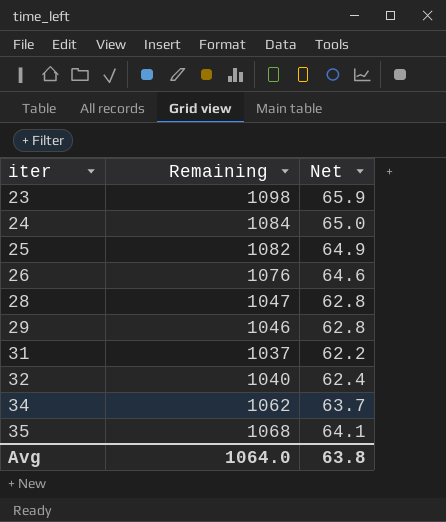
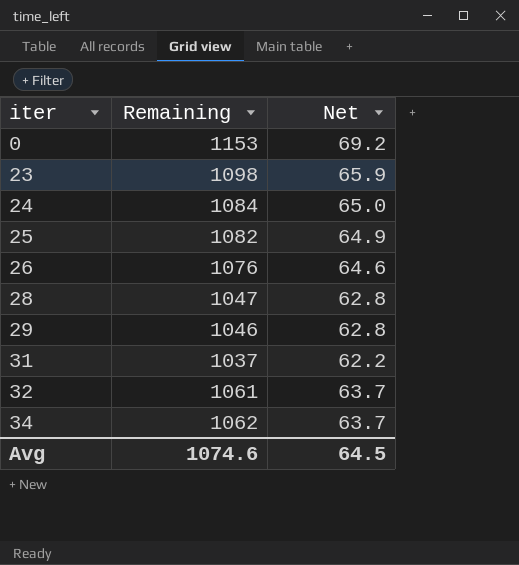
row 35: 1068 | 64.1 -> none
row 0: none -> 1153 | 69.2
32 | Remaining: 1040 -> 1061
32 | Net: 62.4 -> 63.7
Avg | Remaining: 1064.0 -> 1074.6
Avg | Net: 63.8 -> 64.5

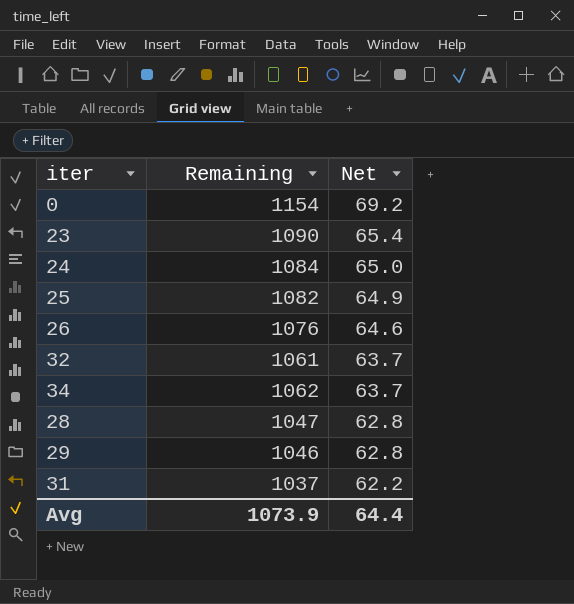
row order: iter ascending -> Net descending
0 | Remaining: 1153 -> 1154
23 | Remaining: 1098 -> 1090
23 | Net: 65.9 -> 65.4
Avg | Remaining: 1074.6 -> 1073.9
Avg | Net: 64.5 -> 64.4

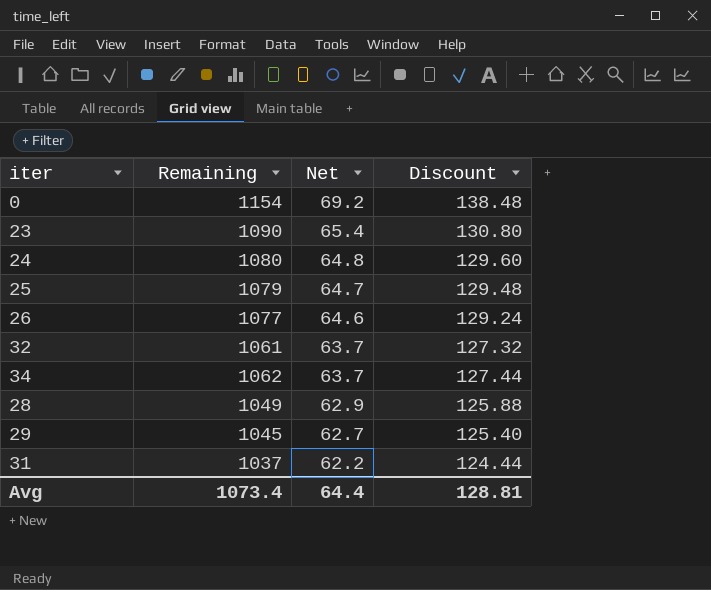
column Discount | formula: none -> [Remaining] * 0.12
24 | Remaining: 1084 -> 1080
24 | Net: 65.0 -> 64.8
25 | Remaining: 1082 -> 1079
25 | Net: 64.9 -> 64.7
26 | Remaining: 1076 -> 1077
28 | Remaining: 1047 -> 1049
28 | Net: 62.8 -> 62.9
29 | Remaining: 1046 -> 1045
29 | Net: 62.8 -> 62.7
Avg | Remaining: 1073.9 -> 1073.4

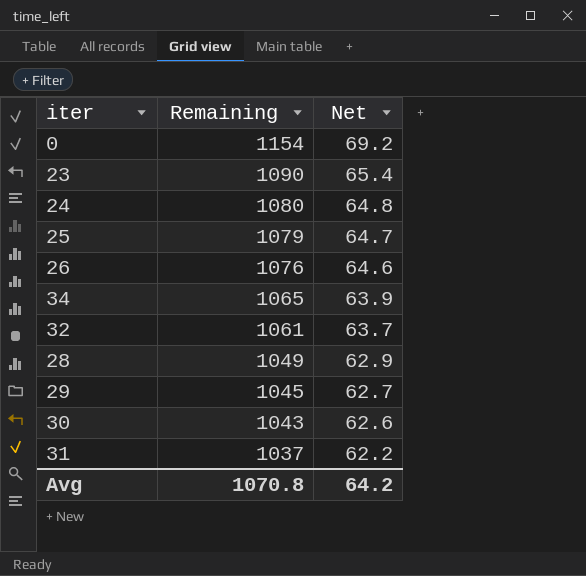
row order: Net descending -> Remaining descending
column Discount | formula: [Remaining] * 0.12 -> none
26 | Remaining: 1077 -> 1076
34 | Remaining: 1062 -> 1065
34 | Net: 63.7 -> 63.9
row 30: none -> 1043 | 62.6
Avg | Remaining: 1073.4 -> 1070.8
Avg | Net: 64.4 -> 64.2

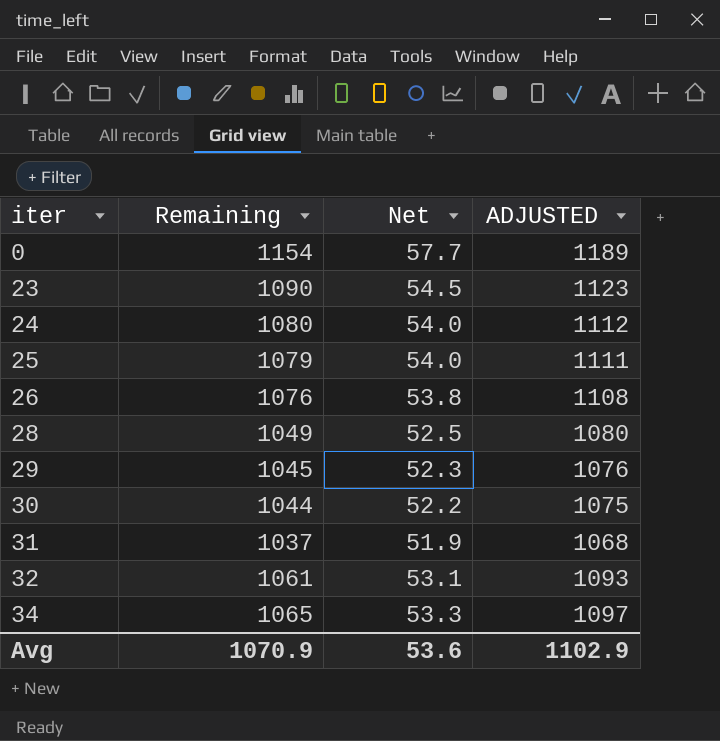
row order: Remaining descending -> iter ascending
column Net | formula: [Remaining] * 0.06 -> [Remaining] * 0.05
column ADJUSTED | formula: none -> [Remaining] * 1.03
30 | Remaining: 1043 -> 1044
Avg | Remaining: 1070.8 -> 1070.9
Avg | Net: 64.2 -> 53.6

